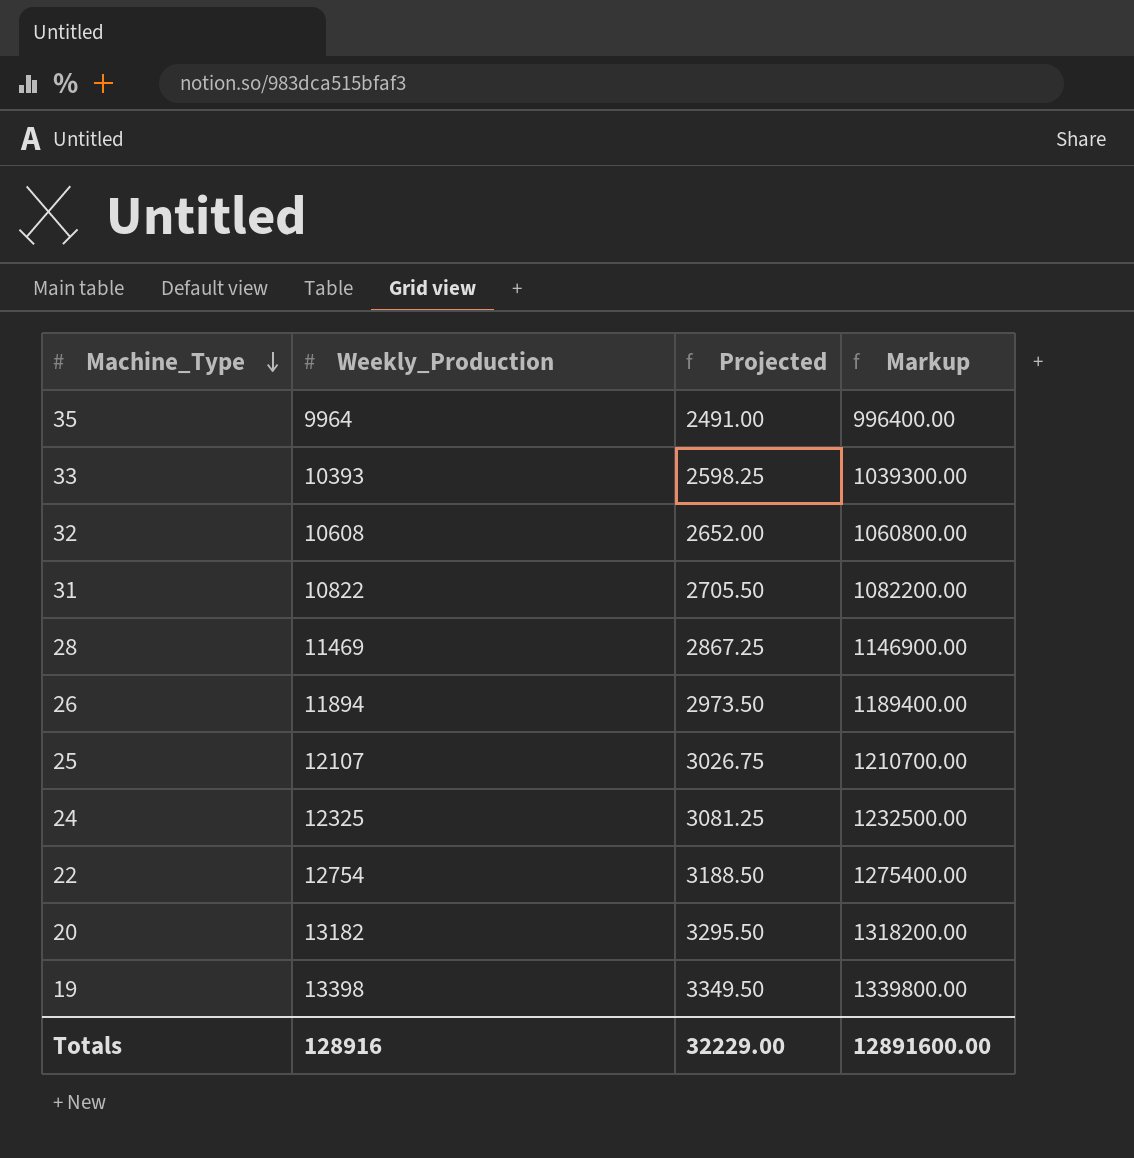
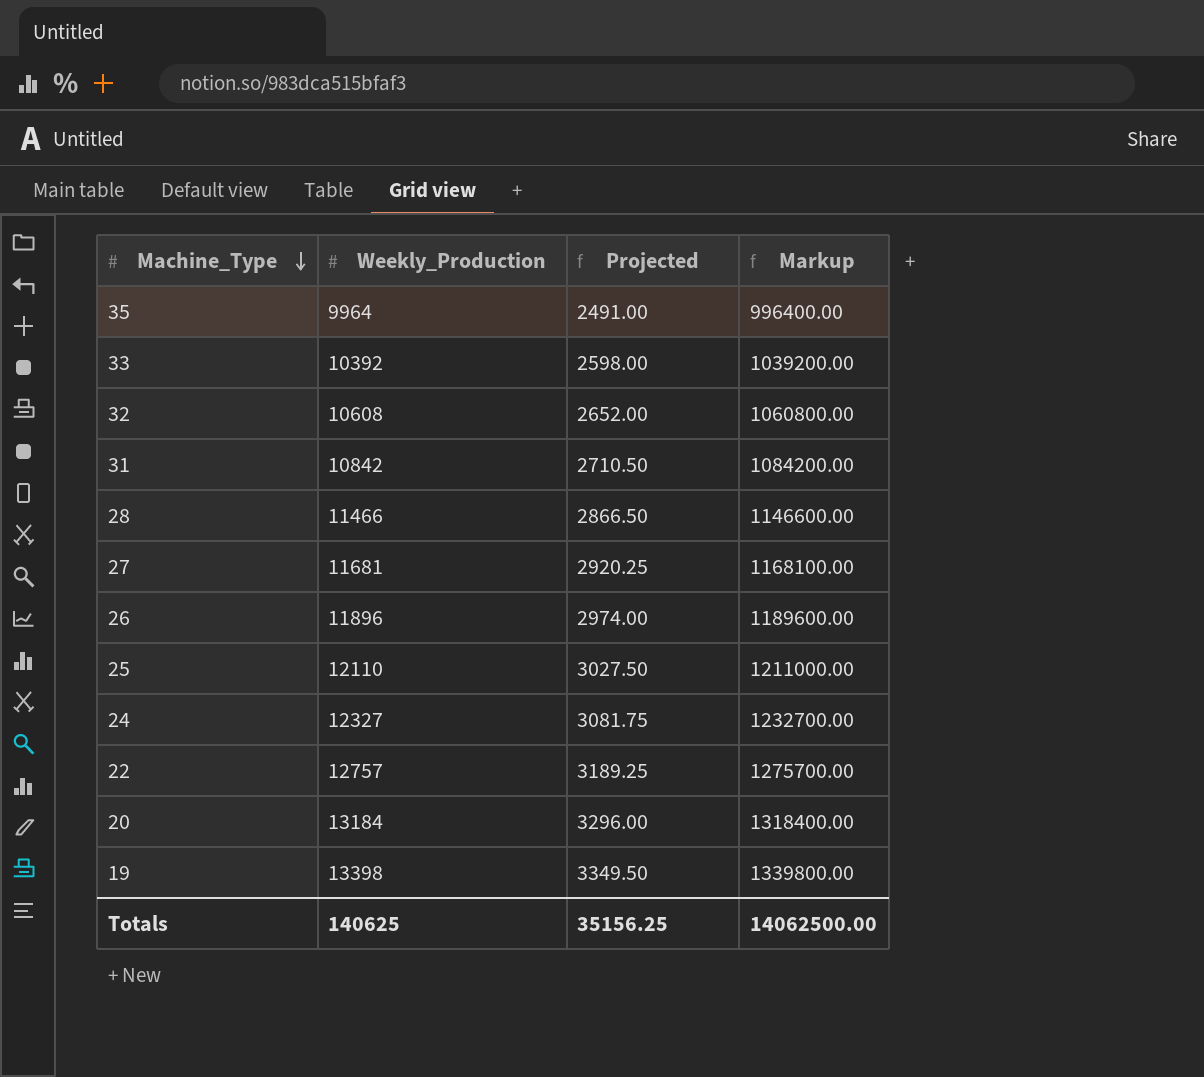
33 | Weekly_Production: 10393 -> 10392
33 | Projected: 2598.25 -> 2598.00
33 | Markup: 1039300.00 -> 1039200.00
31 | Weekly_Production: 10822 -> 10842
31 | Projected: 2705.50 -> 2710.50
31 | Markup: 1082200.00 -> 1084200.00
28 | Weekly_Production: 11469 -> 11466
28 | Projected: 2867.25 -> 2866.50
28 | Markup: 1146900.00 -> 1146600.00
row 27: none -> 11681 | 2920.25 | 1168100.00
26 | Weekly_Production: 11894 -> 11896
26 | Projected: 2973.50 -> 2974.00
26 | Markup: 1189400.00 -> 1189600.00
25 | Weekly_Production: 12107 -> 12110
25 | Projected: 3026.75 -> 3027.50
25 | Markup: 1210700.00 -> 1211000.00
24 | Weekly_Production: 12325 -> 12327
24 | Projected: 3081.25 -> 3081.75
24 | Markup: 1232500.00 -> 1232700.00
22 | Weekly_Production: 12754 -> 12757
22 | Projected: 3188.50 -> 3189.25
22 | Markup: 1275400.00 -> 1275700.00
20 | Weekly_Production: 13182 -> 13184
20 | Projected: 3295.50 -> 3296.00
20 | Markup: 1318200.00 -> 1318400.00
Totals | Weekly_Production: 128916 -> 140625
Totals | Projected: 32229.00 -> 35156.25
Totals | Markup: 12891600.00 -> 14062500.00

